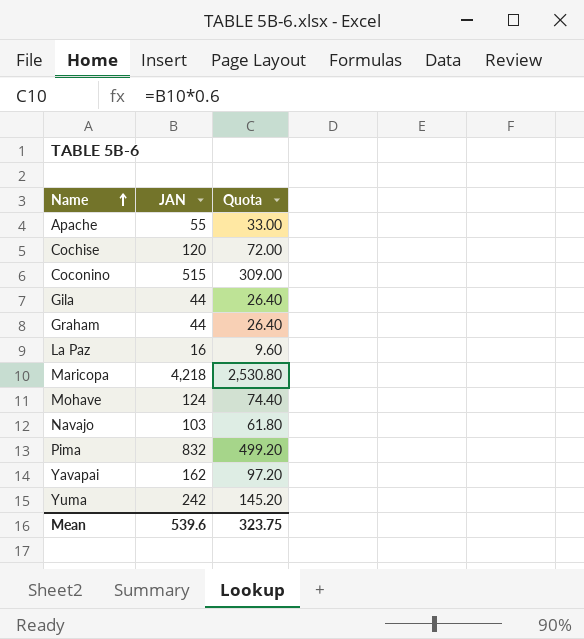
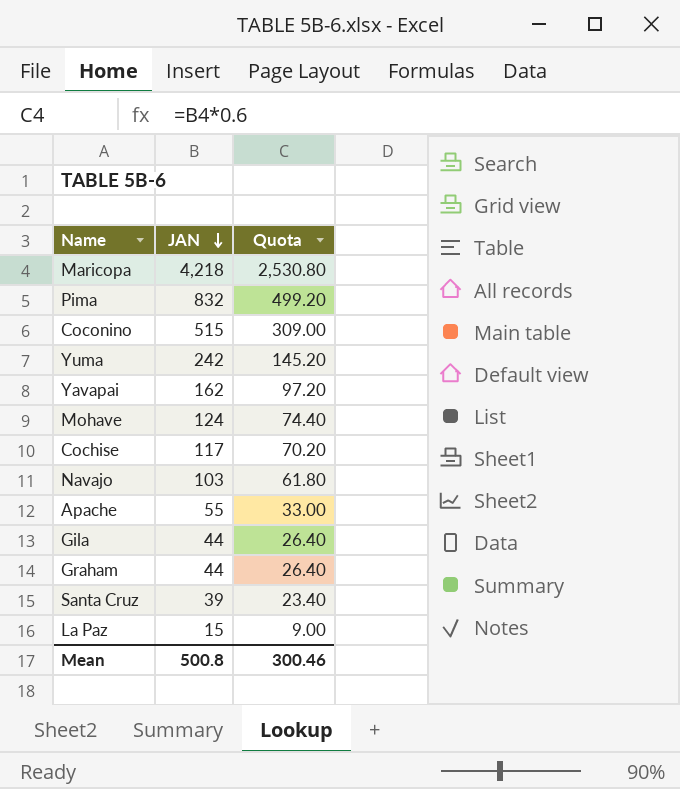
row order: Name ascending -> JAN descending
Cochise | JAN: 120 -> 117
Cochise | Quota: 72.00 -> 70.20
row Santa Cruz: none -> 39 | 23.40
La Paz | JAN: 16 -> 15
La Paz | Quota: 9.60 -> 9.00
Mean | JAN: 539.6 -> 500.8
Mean | Quota: 323.75 -> 300.46

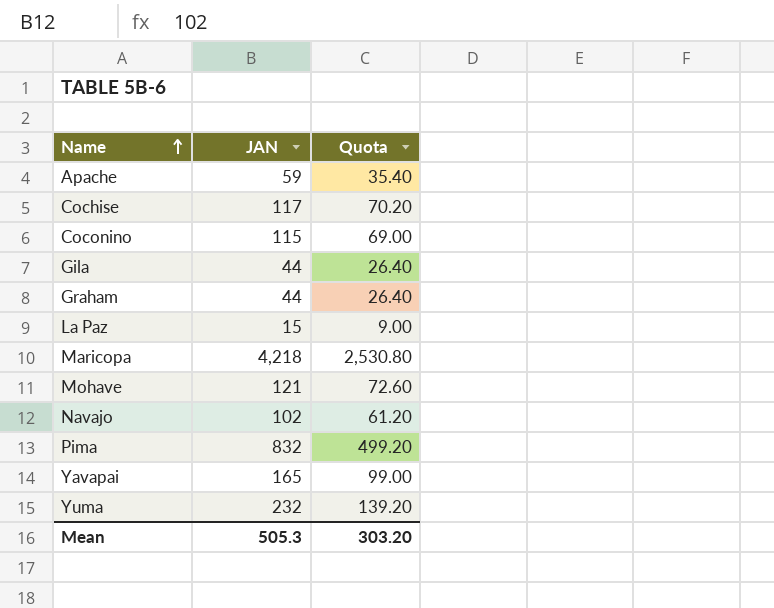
row order: JAN descending -> Name ascending
row Santa Cruz: 39 | 23.40 -> none
Apache | JAN: 55 -> 59
Apache | Quota: 33.00 -> 35.40
Coconino | JAN: 515 -> 115
Coconino | Quota: 309.00 -> 69.00
Mohave | JAN: 124 -> 121
Mohave | Quota: 74.40 -> 72.60
Navajo | JAN: 103 -> 102
Navajo | Quota: 61.80 -> 61.20
Yavapai | JAN: 162 -> 165
Yavapai | Quota: 97.20 -> 99.00
Yuma | JAN: 242 -> 232
Yuma | Quota: 145.20 -> 139.20
Mean | JAN: 500.8 -> 505.3
Mean | Quota: 300.46 -> 303.20

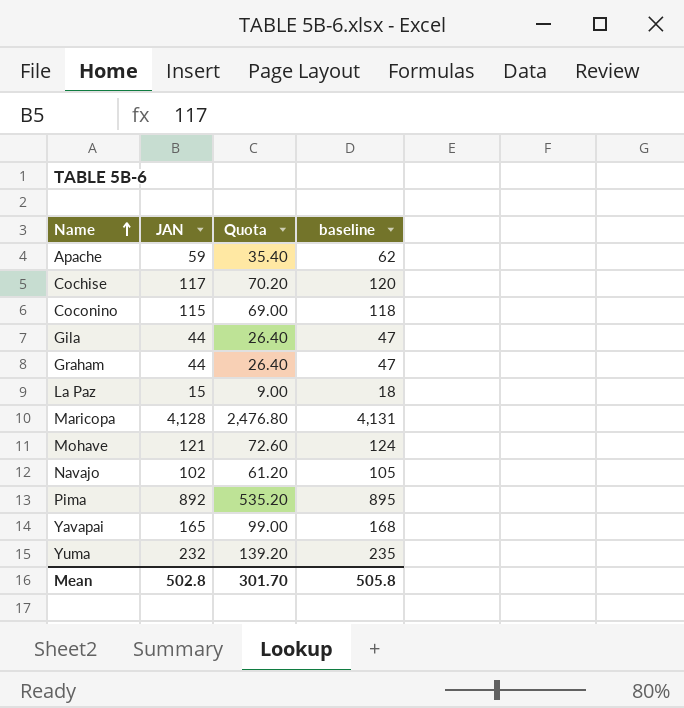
column baseline | formula: none -> [JAN] + 3
Maricopa | JAN: 4,218 -> 4,128
Maricopa | Quota: 2,530.80 -> 2,476.80
Pima | JAN: 832 -> 892
Pima | Quota: 499.20 -> 535.20
Mean | JAN: 505.3 -> 502.8
Mean | Quota: 303.20 -> 301.70

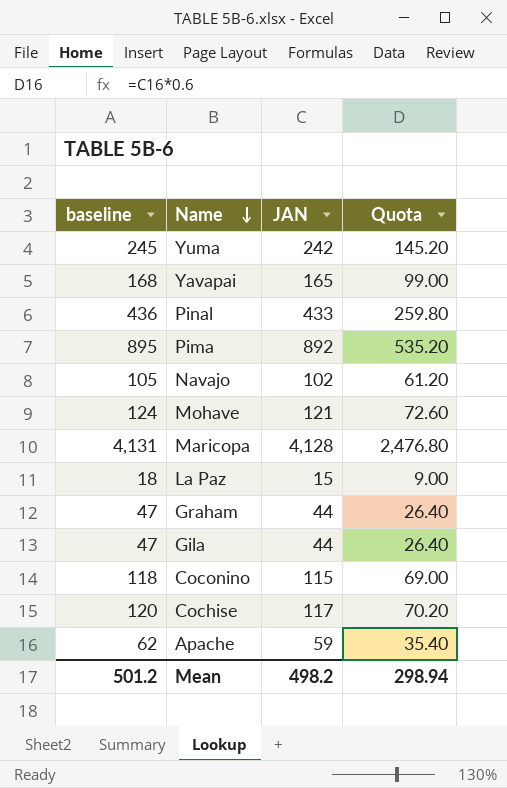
row order: Name ascending -> Name descending
column baseline | position: 4 -> 1
Yuma | baseline: 235 -> 245
Yuma | JAN: 232 -> 242
Yuma | Quota: 139.20 -> 145.20
row Pinal: none -> 436 | 433 | 259.80
Mean | baseline: 505.8 -> 501.2
Mean | JAN: 502.8 -> 498.2
Mean | Quota: 301.70 -> 298.94

